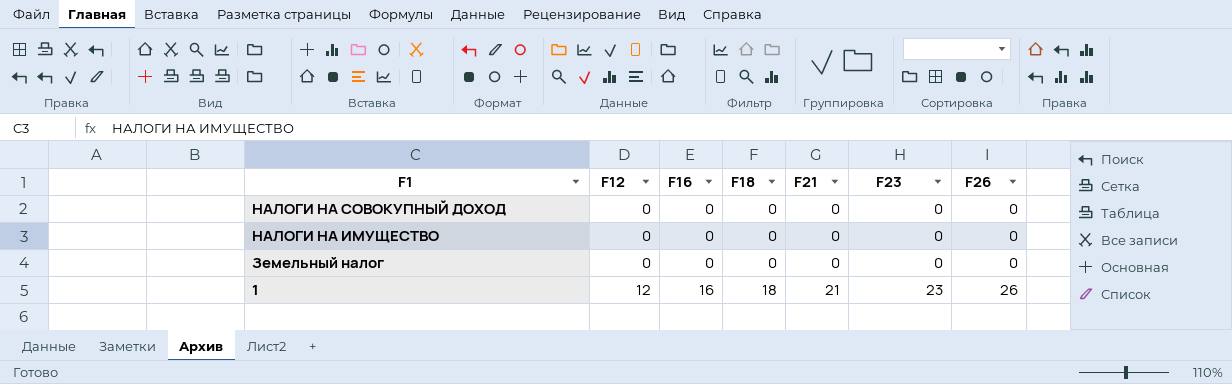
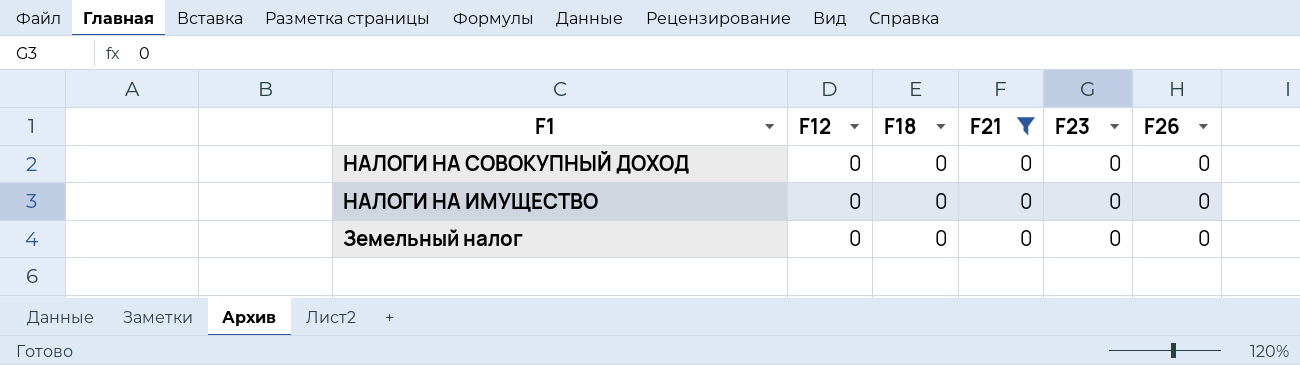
filter: none -> F21 = 0
column F16 | position: 3 -> none

